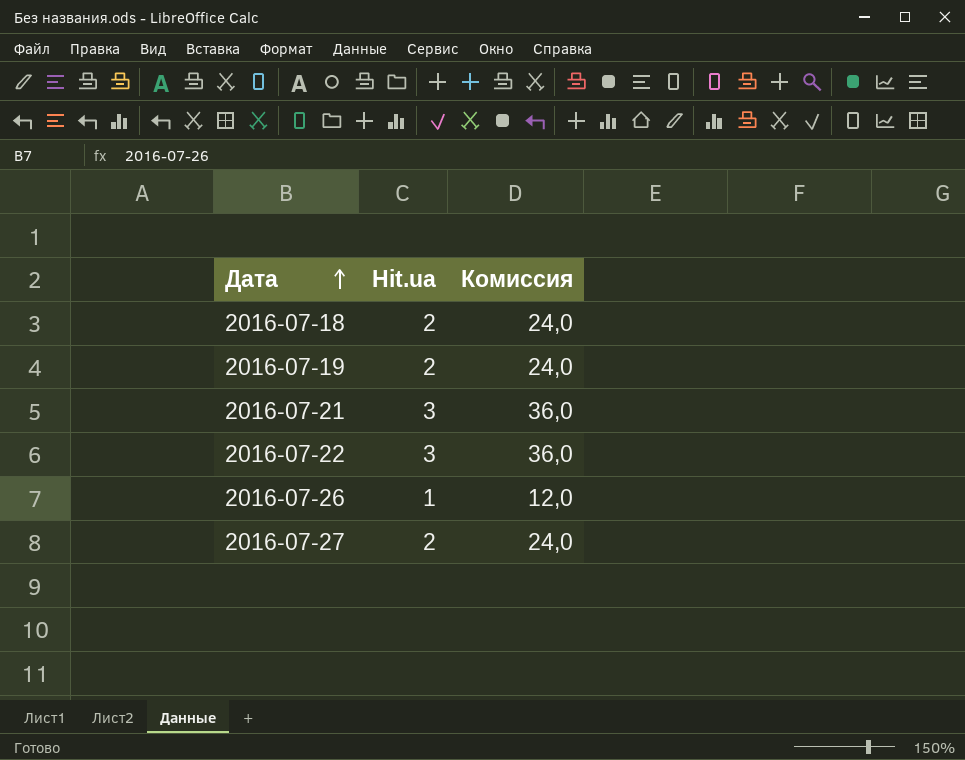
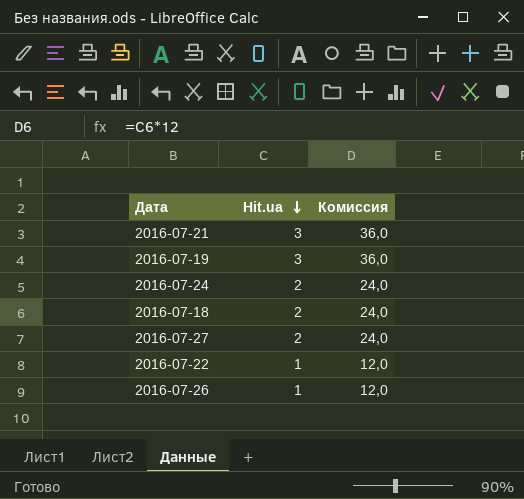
row order: Дата ascending -> Hit.ua descending
2016-07-19 | Hit.ua: 2 -> 3
2016-07-19 | Комиссия: 24,0 -> 36,0
row 2016-07-24: none -> 2 | 24,0
2016-07-22 | Hit.ua: 3 -> 1
2016-07-22 | Комиссия: 36,0 -> 12,0

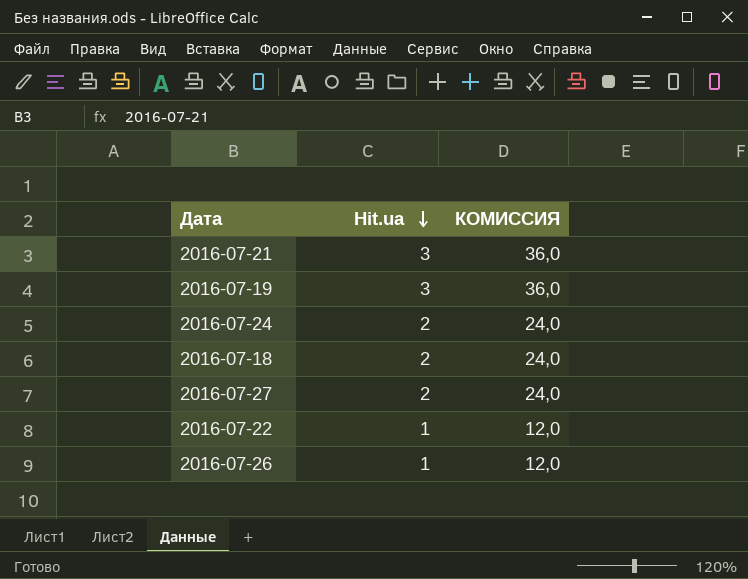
column name: Комиссия -> КОМИССИЯ

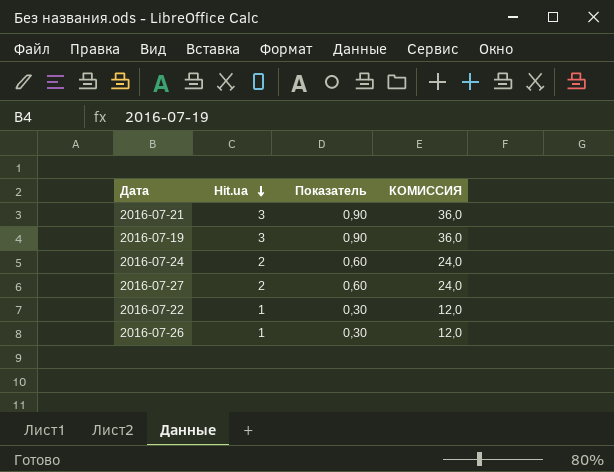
column Показатель | formula: none -> [Hit.ua] * 0,3
row 2016-07-18: 2 | 24,0 -> none

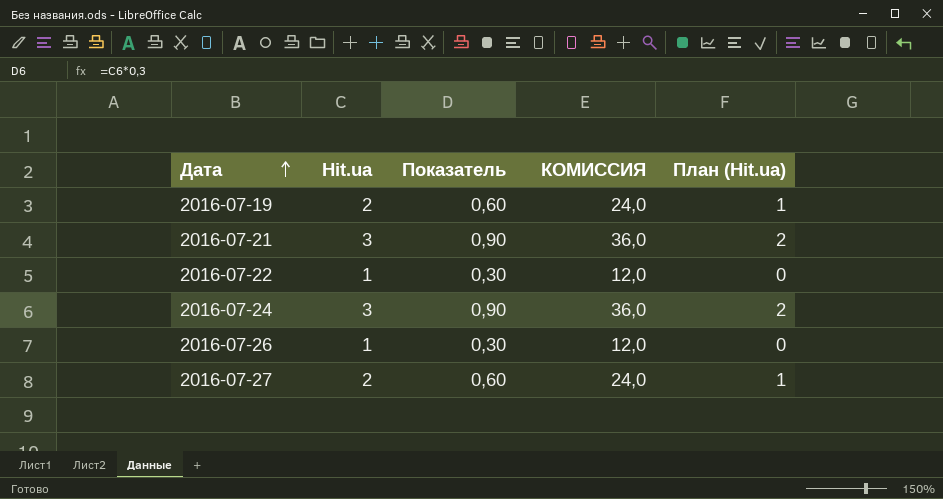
row order: Hit.ua descending -> Дата ascending
column План (Hit.ua) | formula: none -> [Hit.ua] - 1
2016-07-19 | Hit.ua: 3 -> 2
2016-07-19 | Показатель: 0,90 -> 0,60
2016-07-19 | КОМИССИЯ: 36,0 -> 24,0
2016-07-24 | Hit.ua: 2 -> 3
2016-07-24 | Показатель: 0,60 -> 0,90
2016-07-24 | КОМИССИЯ: 24,0 -> 36,0

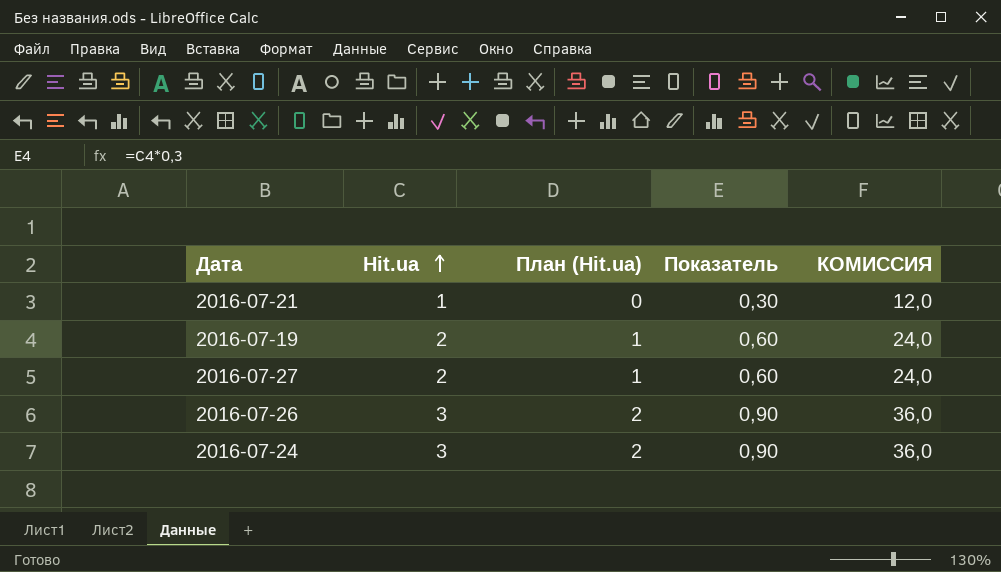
row order: Дата ascending -> Hit.ua ascending
column План (Hit.ua) | position: 5 -> 3
row 2016-07-22: 1 | 0,30 | 12,0 | 0 -> none
2016-07-21 | Hit.ua: 3 -> 1
2016-07-21 | План (Hit.ua): 2 -> 0
2016-07-21 | Показатель: 0,90 -> 0,30
2016-07-21 | КОМИССИЯ: 36,0 -> 12,0
2016-07-26 | Hit.ua: 1 -> 3
2016-07-26 | План (Hit.ua): 0 -> 2
2016-07-26 | Показатель: 0,30 -> 0,90
2016-07-26 | КОМИССИЯ: 12,0 -> 36,0

